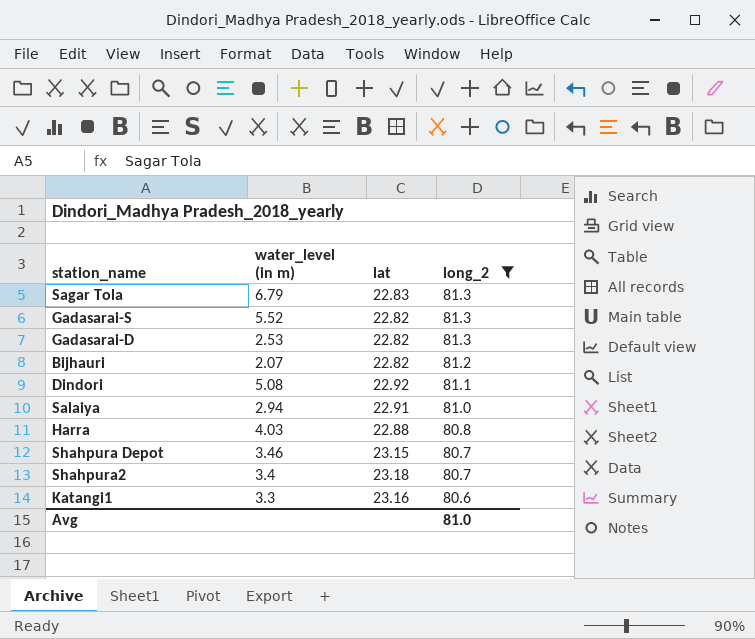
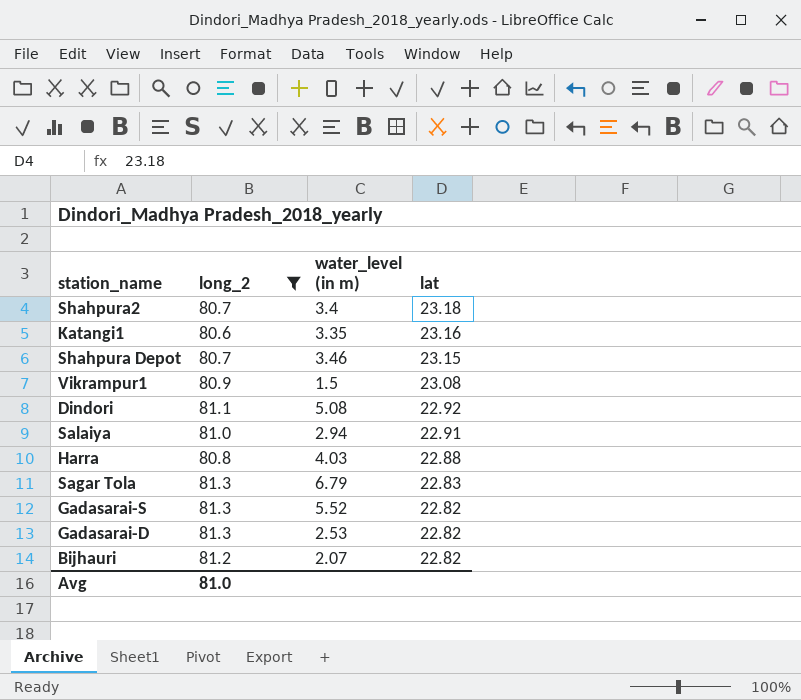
row order: long_2 descending -> lat descending
column long_2 | position: 4 -> 2
Katangi1 | water_level (in m): 3.3 -> 3.35
row Vikrampur1: none -> 80.9 | 1.5 | 23.08

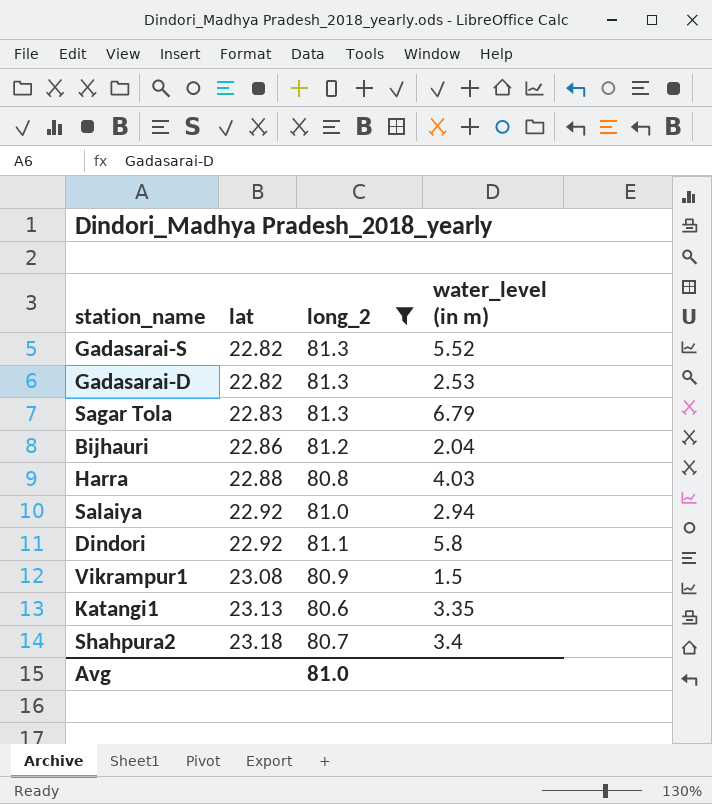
row order: lat descending -> lat ascending
column lat | position: 4 -> 2
row Shahpura Depot: 80.7 | 3.46 | 23.15 -> none
Bijhauri | lat: 22.82 -> 22.86
Bijhauri | water_level (in m): 2.07 -> 2.04
Salaiya | lat: 22.91 -> 22.92
Dindori | water_level (in m): 5.08 -> 5.8
Katangi1 | lat: 23.16 -> 23.13

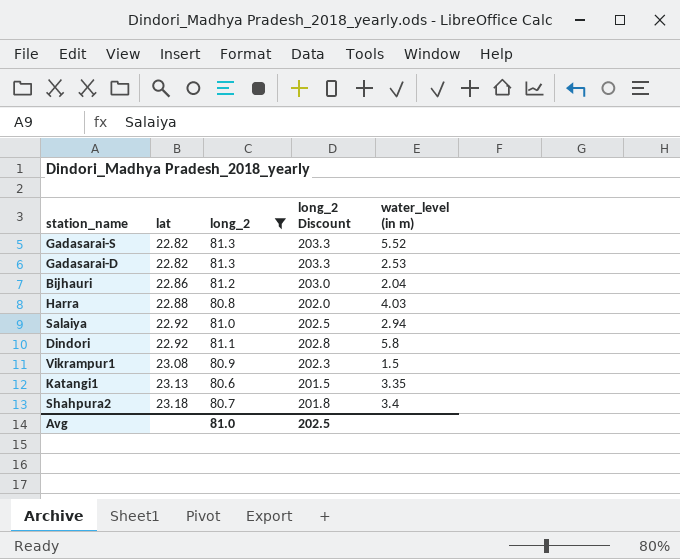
column long_2 Discount | formula: none -> [long_2] * 2.5
row Sagar Tola: 22.83 | 81.3 | 6.79 -> none

